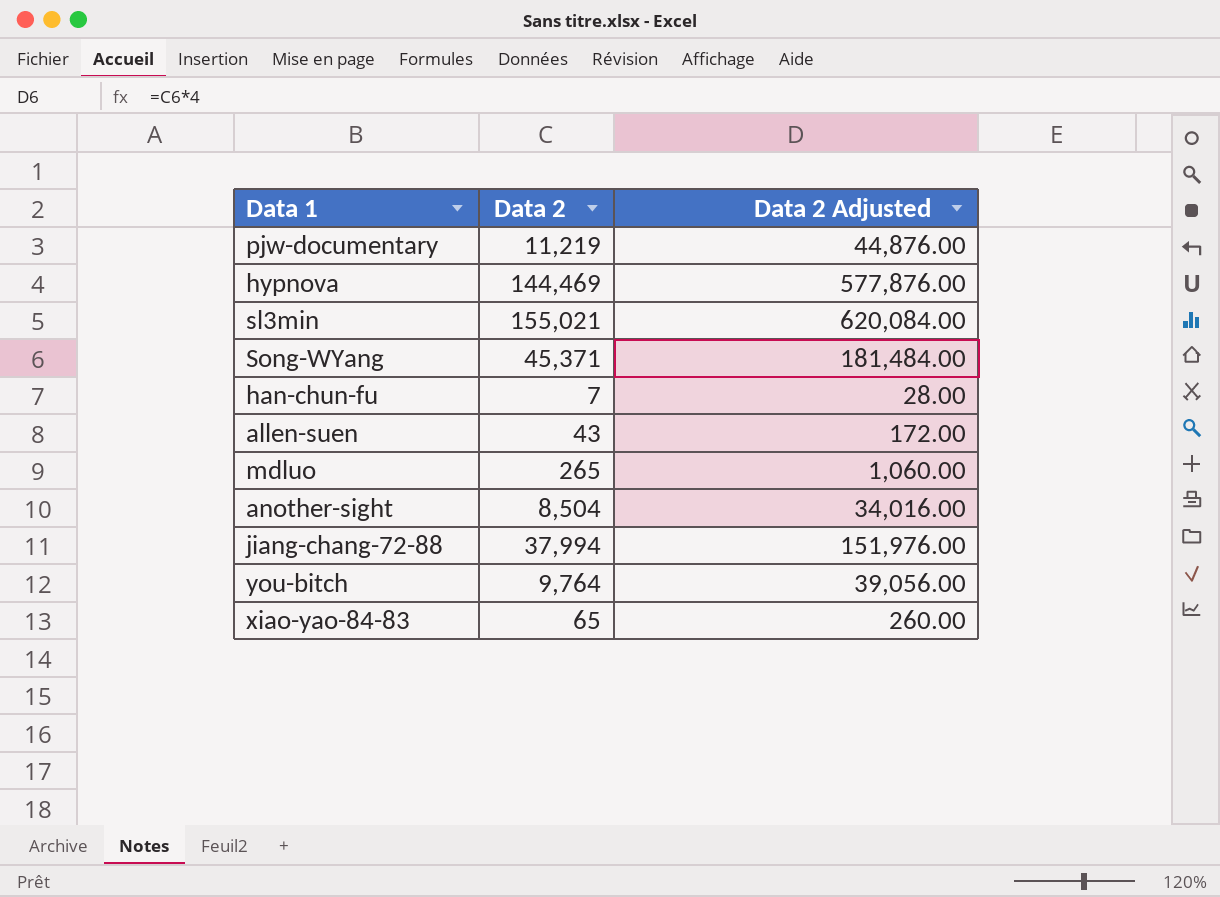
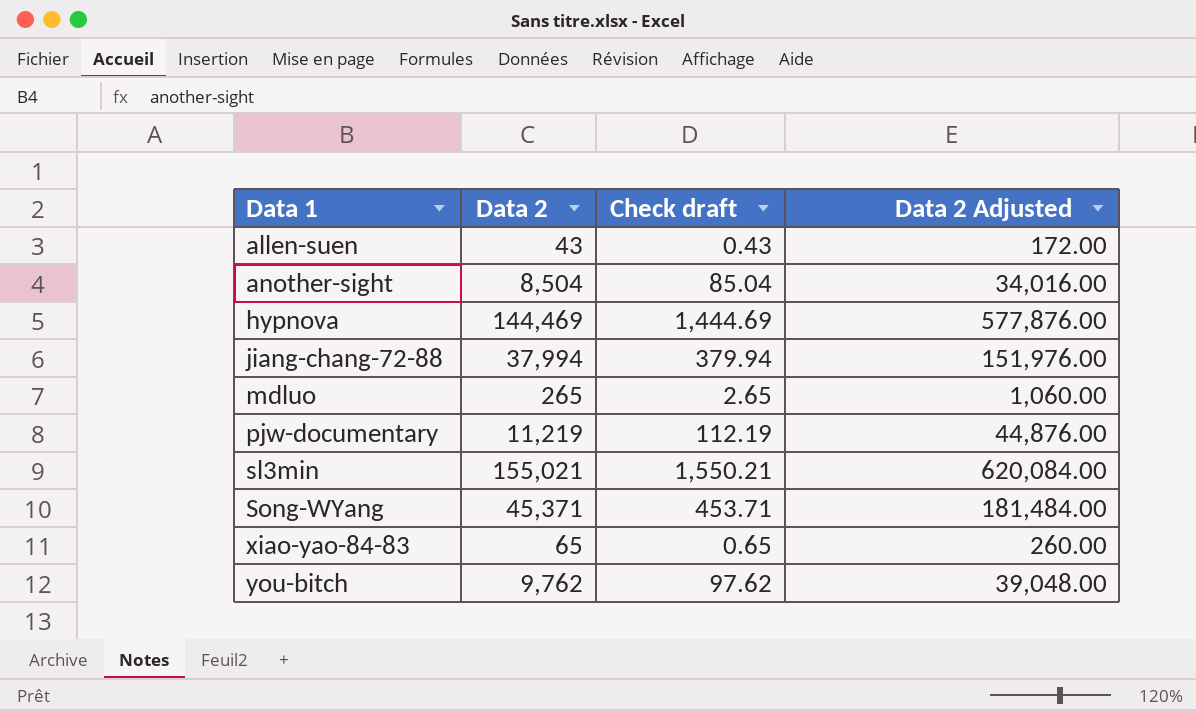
row order: none -> Data 1 ascending
column Check draft | formula: none -> [Data 2] * 0.01
row han-chun-fu: 7 | 28.00 -> none
you-bitch | Data 2: 9,764 -> 9,762
you-bitch | Data 2 Adjusted: 39,056.00 -> 39,048.00

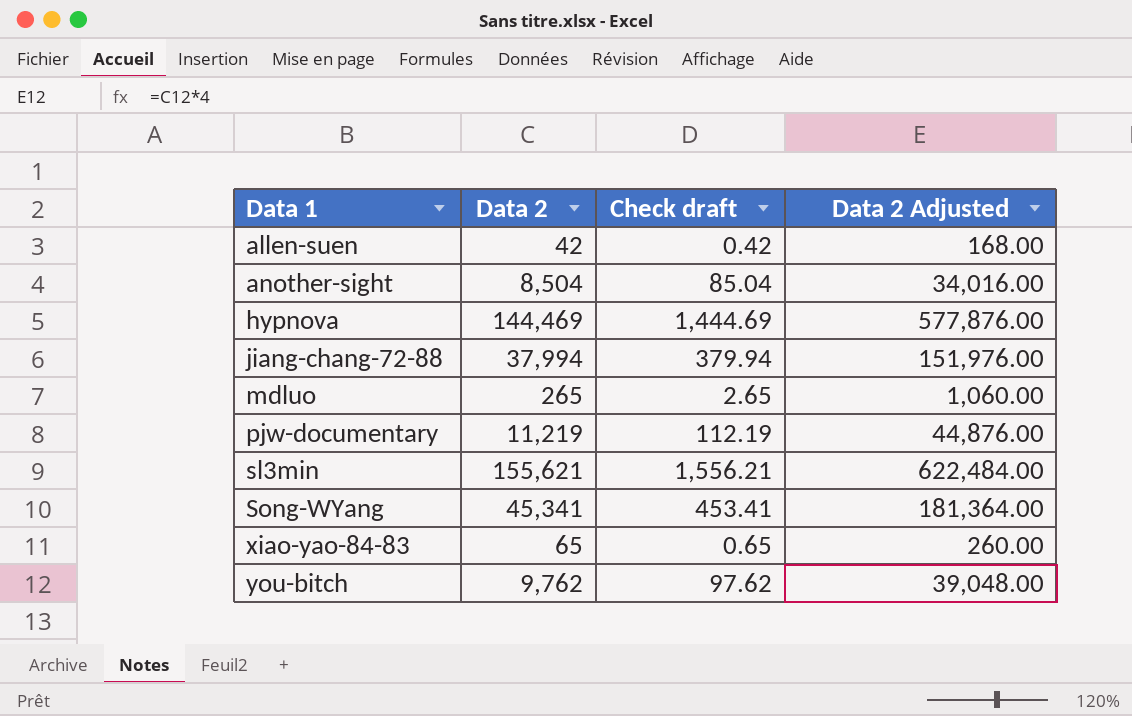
allen-suen | Data 2: 43 -> 42
allen-suen | Check draft: 0.43 -> 0.42
allen-suen | Data 2 Adjusted: 172.00 -> 168.00
sl3min | Data 2: 155,021 -> 155,621
sl3min | Check draft: 1,550.21 -> 1,556.21
sl3min | Data 2 Adjusted: 620,084.00 -> 622,484.00
Song-WYang | Data 2: 45,371 -> 45,341
Song-WYang | Check draft: 453.71 -> 453.41
Song-WYang | Data 2 Adjusted: 181,484.00 -> 181,364.00

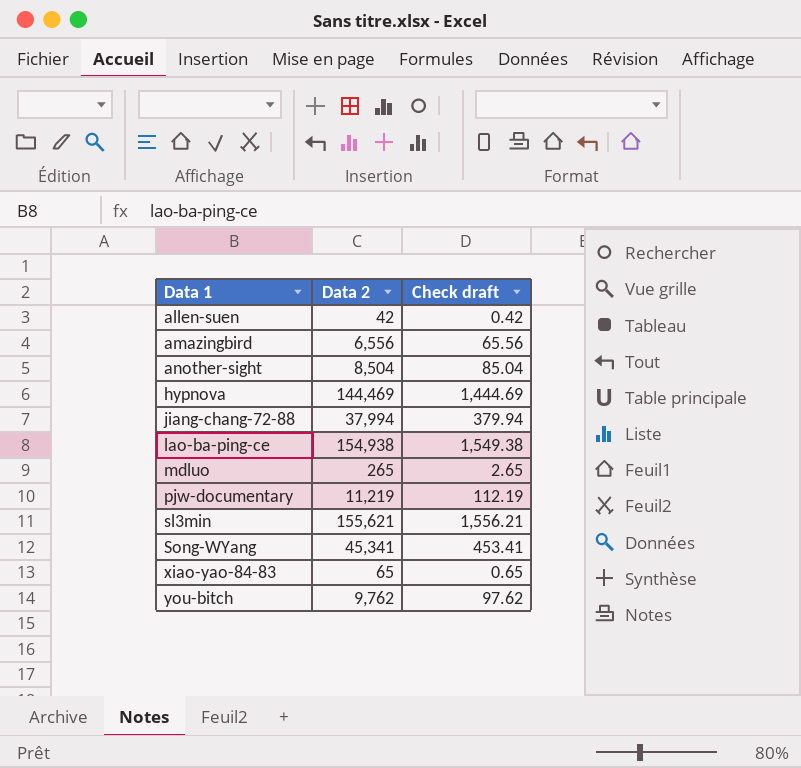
column Data 2 Adjusted | formula: [Data 2] * 4 -> none
row amazingbird: none -> 6,556 | 65.56
row lao-ba-ping-ce: none -> 154,938 | 1,549.38

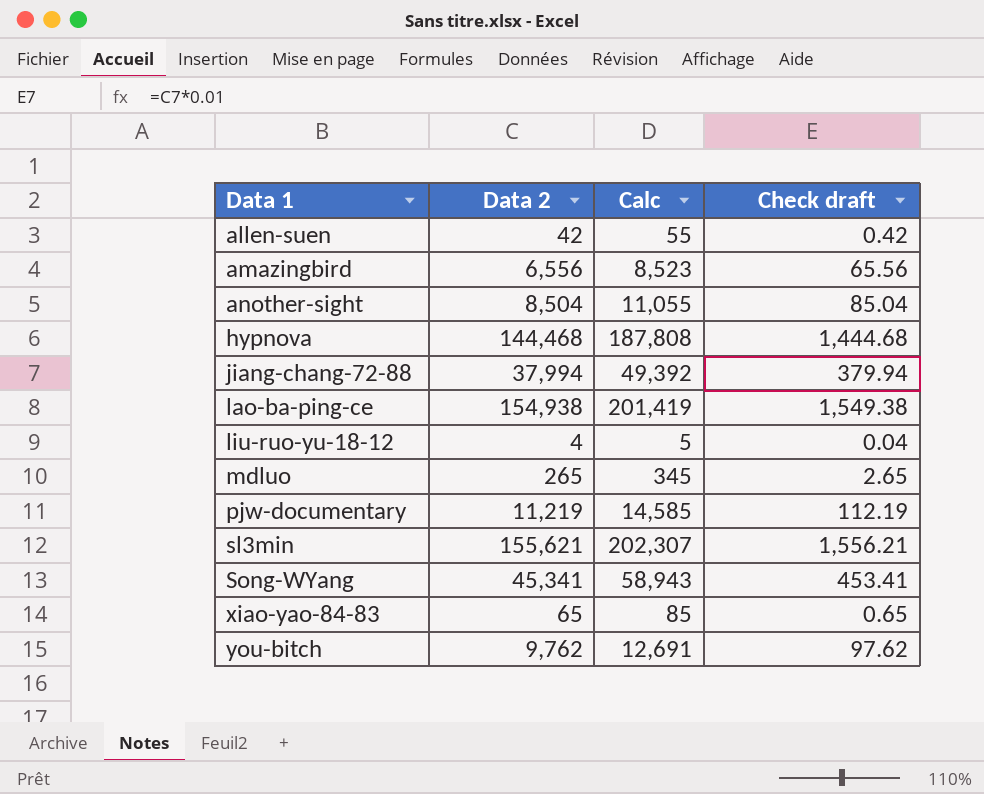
column Calc | formula: none -> [Data 2] * 1.3
hypnova | Data 2: 144,469 -> 144,468
hypnova | Check draft: 1,444.69 -> 1,444.68
row liu-ruo-yu-18-12: none -> 4 | 5 | 0.04

